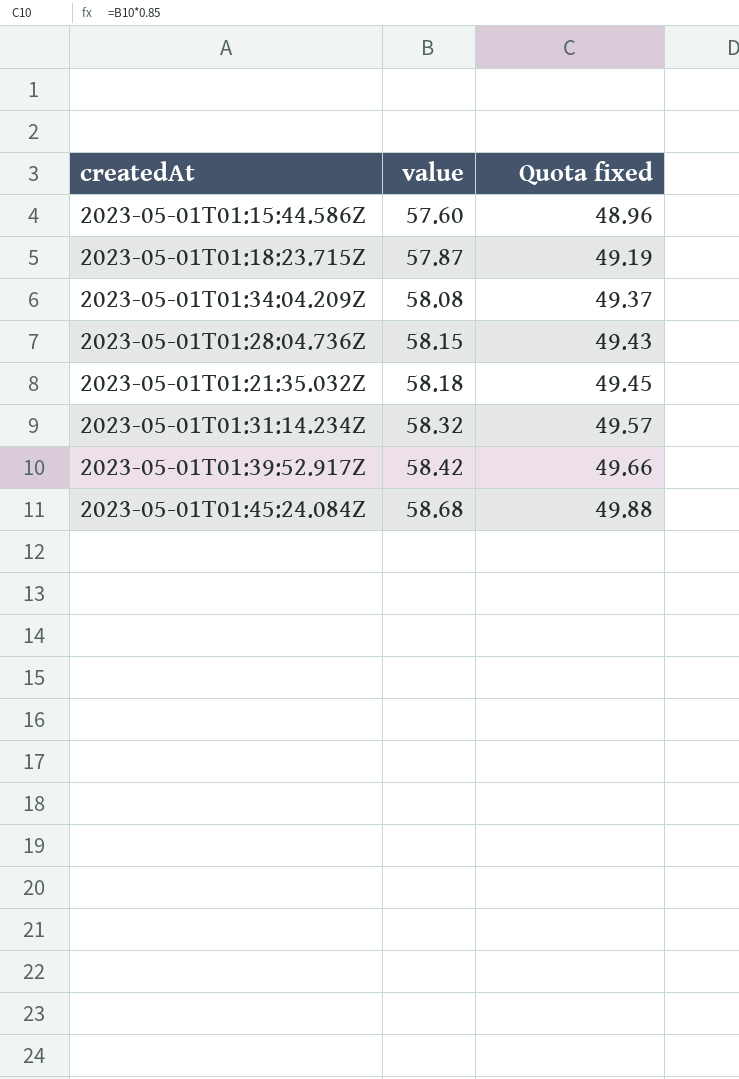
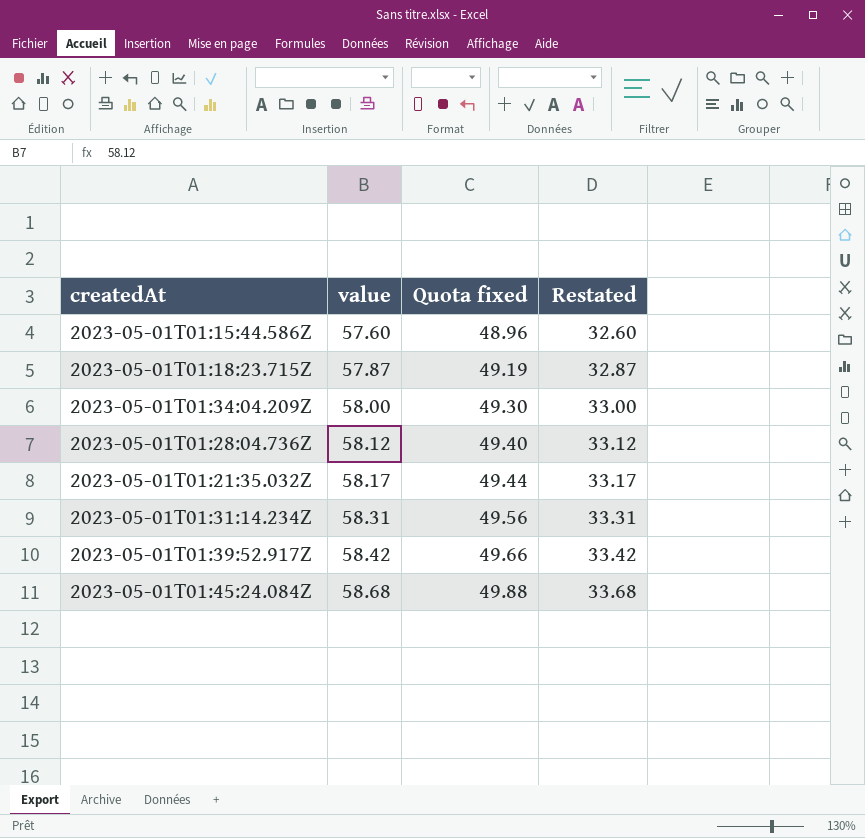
column Restated | formula: none -> [value] - 25
2023-05-01T01:34:04.209Z | value: 58.08 -> 58.00
2023-05-01T01:34:04.209Z | Quota fixed: 49.37 -> 49.30
2023-05-01T01:28:04.736Z | value: 58.15 -> 58.12
2023-05-01T01:28:04.736Z | Quota fixed: 49.43 -> 49.40
2023-05-01T01:21:35.032Z | value: 58.18 -> 58.17
2023-05-01T01:21:35.032Z | Quota fixed: 49.45 -> 49.44
2023-05-01T01:31:14.234Z | value: 58.32 -> 58.31
2023-05-01T01:31:14.234Z | Quota fixed: 49.57 -> 49.56

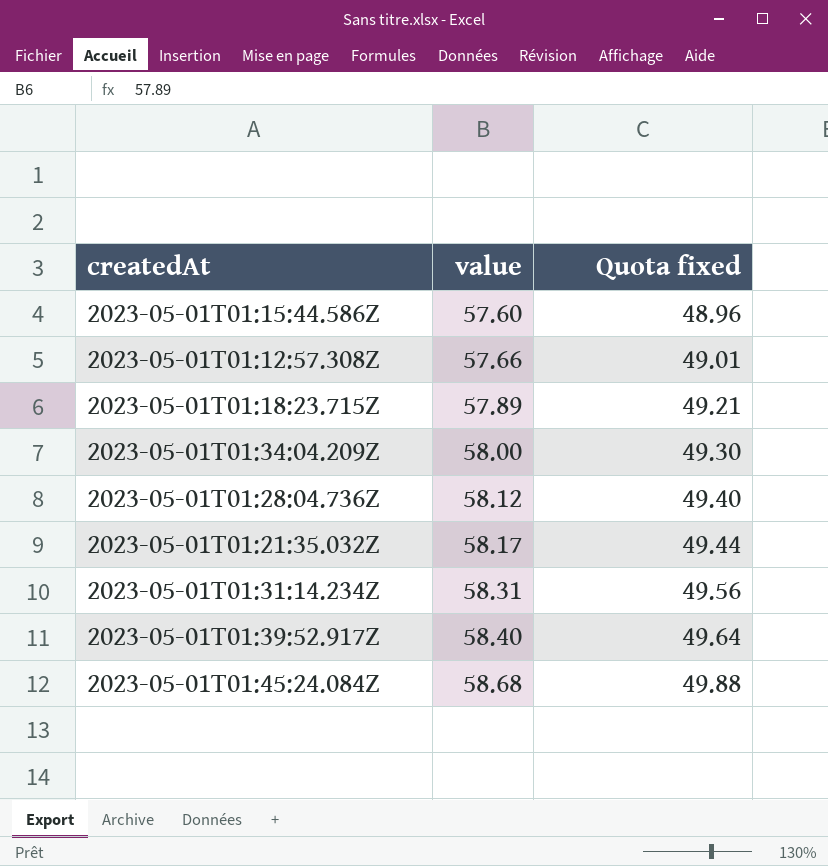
column Restated | formula: [value] - 25 -> none
row 2023-05-01T01:12:57.308Z: none -> 57.66 | 49.01
2023-05-01T01:18:23.715Z | value: 57.87 -> 57.89
2023-05-01T01:18:23.715Z | Quota fixed: 49.19 -> 49.21
2023-05-01T01:39:52.917Z | value: 58.42 -> 58.40
2023-05-01T01:39:52.917Z | Quota fixed: 49.66 -> 49.64

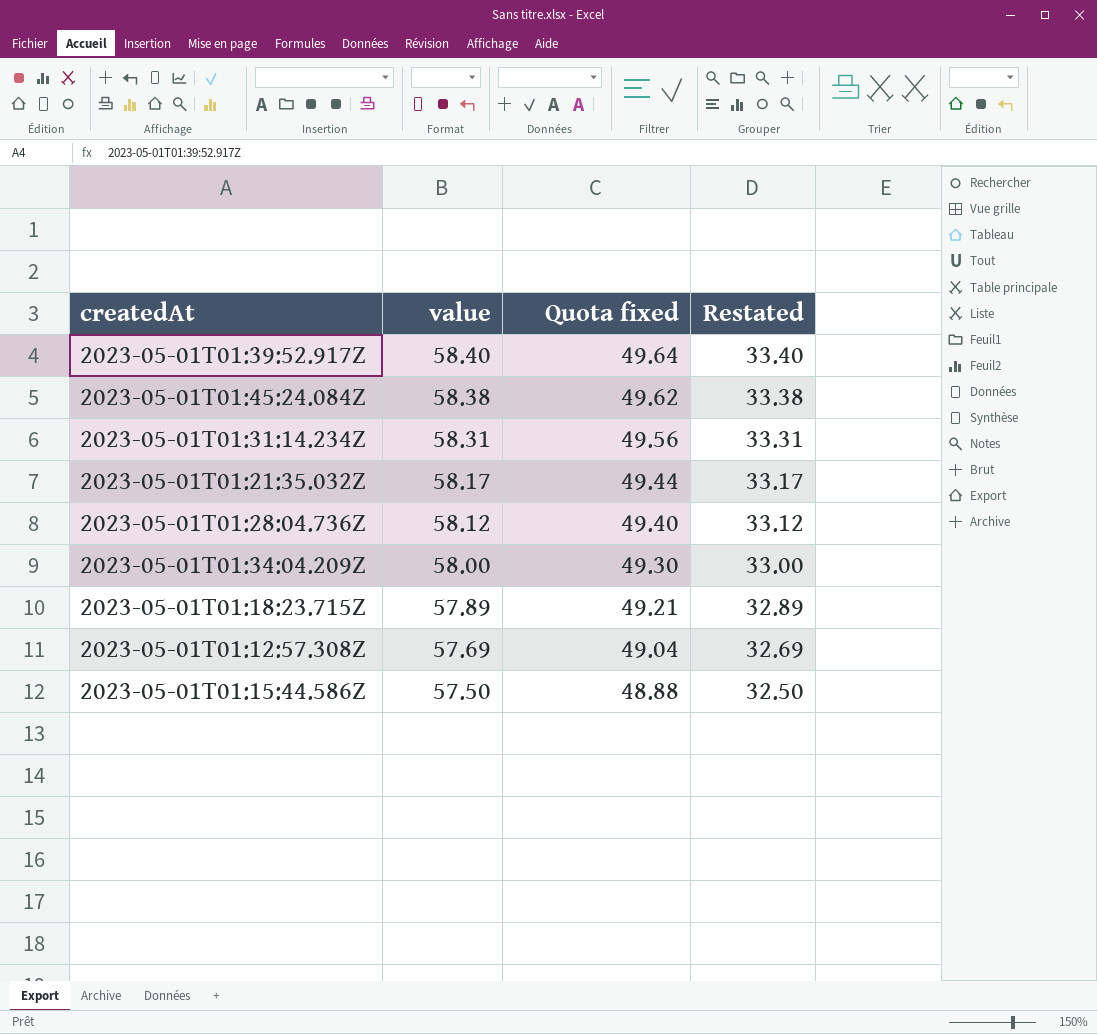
row order: value ascending -> value descending
column Restated | formula: none -> [value] - 25
2023-05-01T01:45:24.084Z | value: 58.68 -> 58.38
2023-05-01T01:45:24.084Z | Quota fixed: 49.88 -> 49.62
2023-05-01T01:12:57.308Z | value: 57.66 -> 57.69
2023-05-01T01:12:57.308Z | Quota fixed: 49.01 -> 49.04
2023-05-01T01:15:44.586Z | value: 57.60 -> 57.50
2023-05-01T01:15:44.586Z | Quota fixed: 48.96 -> 48.88

